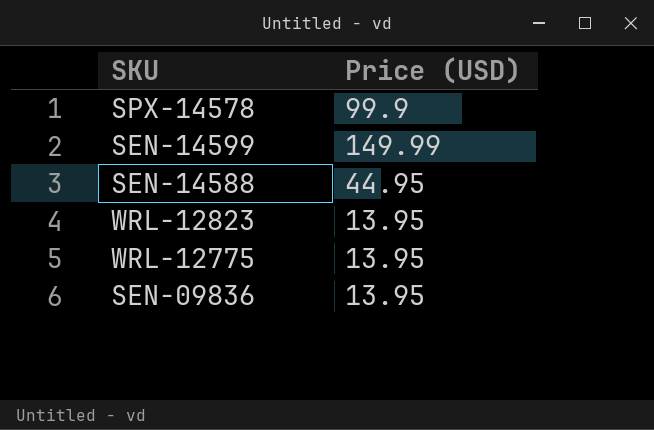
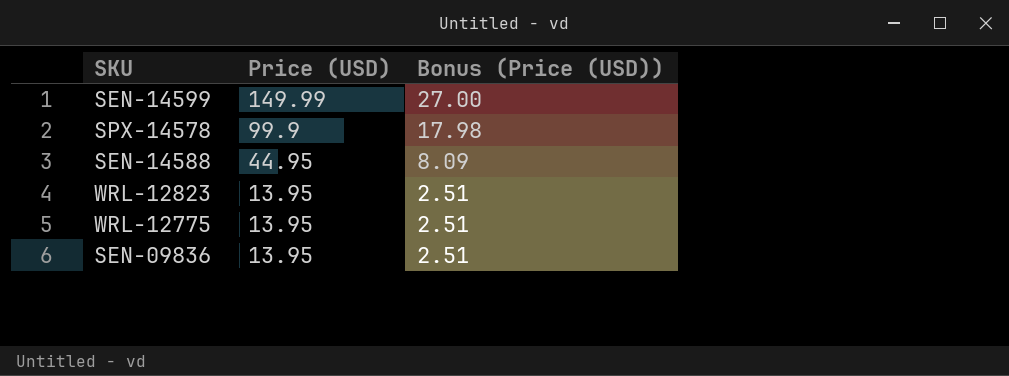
row order: none -> Price (USD) descending
column Bonus (Price (USD)) | formula: none -> [Price (USD)] * 0.18

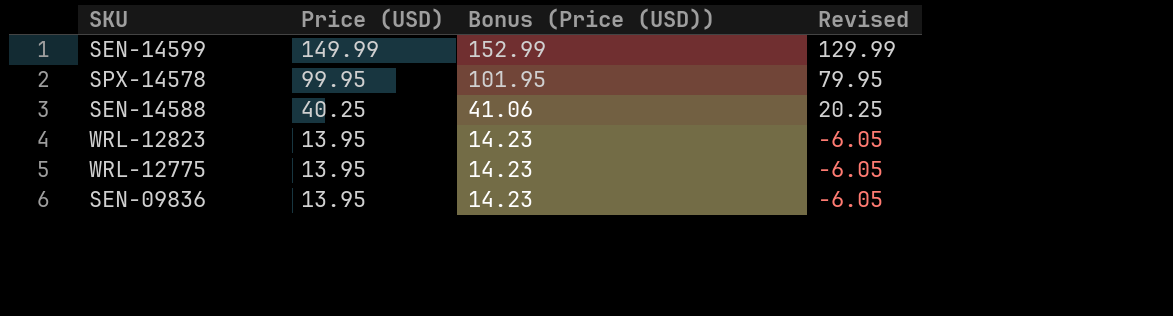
column Bonus (Price (USD)) | formula: [Price (USD)] * 0.18 -> [Price (USD)] * 1.02
column Revised | formula: none -> [Price (USD)] - 20
SPX-14578 | Price (USD): 99.9 -> 99.95
SEN-14588 | Price (USD): 44.95 -> 40.25

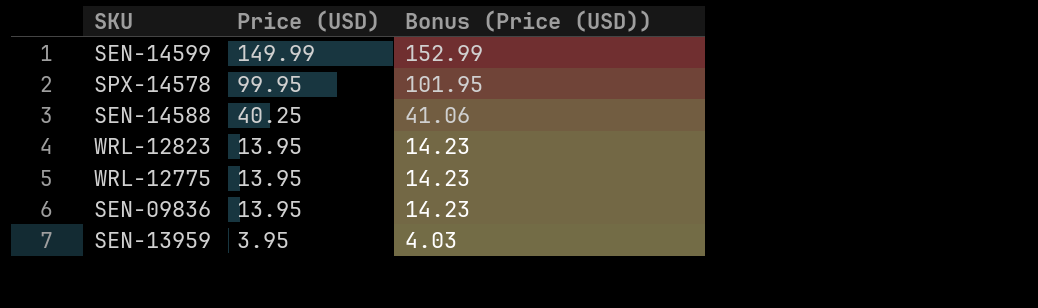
column Revised | formula: [Price (USD)] - 20 -> none
row SEN-13959: none -> 3.95 | 4.03

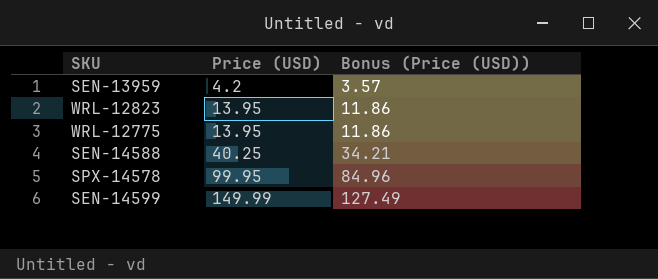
row order: Price (USD) descending -> Price (USD) ascending
column Bonus (Price (USD)) | formula: [Price (USD)] * 1.02 -> [Price (USD)] * 0.85
row SEN-09836: 13.95 | 14.23 -> none
SEN-13959 | Price (USD): 3.95 -> 4.2

